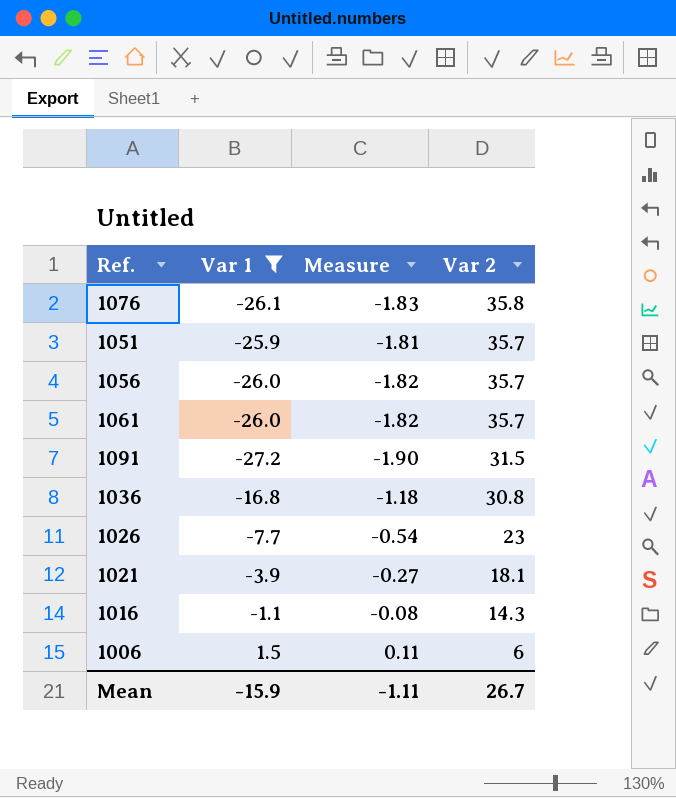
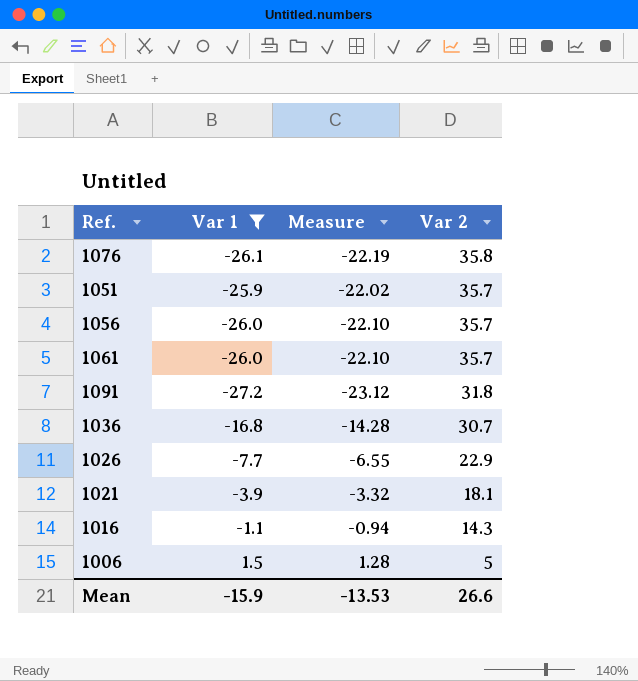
column Measure | formula: [Var 1] * 0.07 -> [Var 1] * 0.85
1091 | Var 2: 31.5 -> 31.8
1036 | Var 2: 30.8 -> 30.7
1026 | Var 2: 23 -> 22.9
1006 | Var 2: 6 -> 5
Mean | Measure: -1.11 -> -13.53
Mean | Var 2: 26.7 -> 26.6

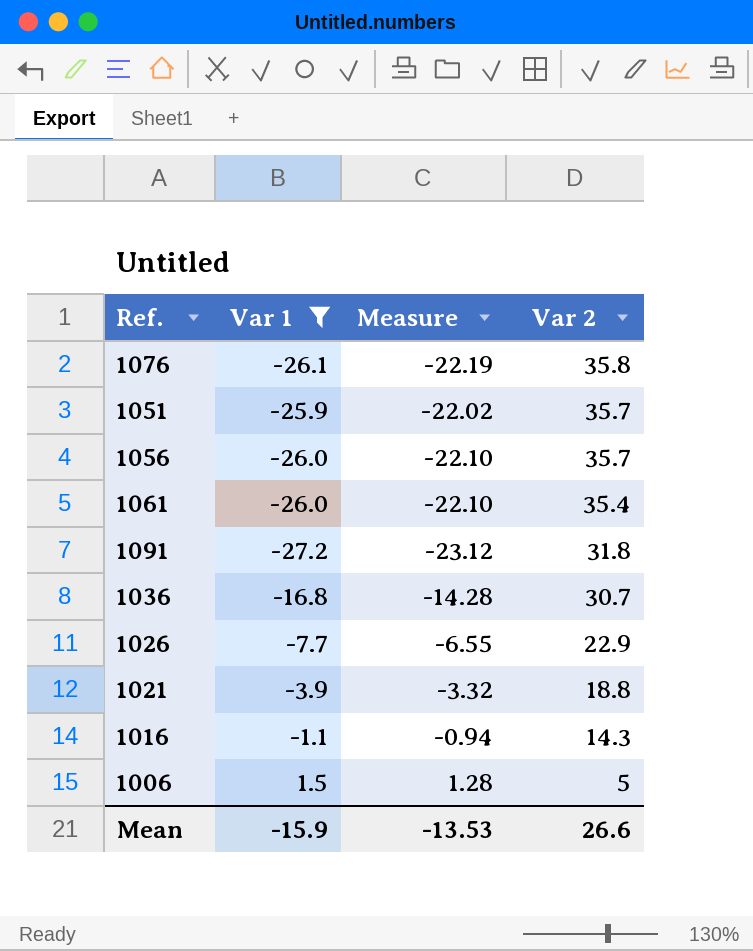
1061 | Var 2: 35.7 -> 35.4
1021 | Var 2: 18.1 -> 18.8

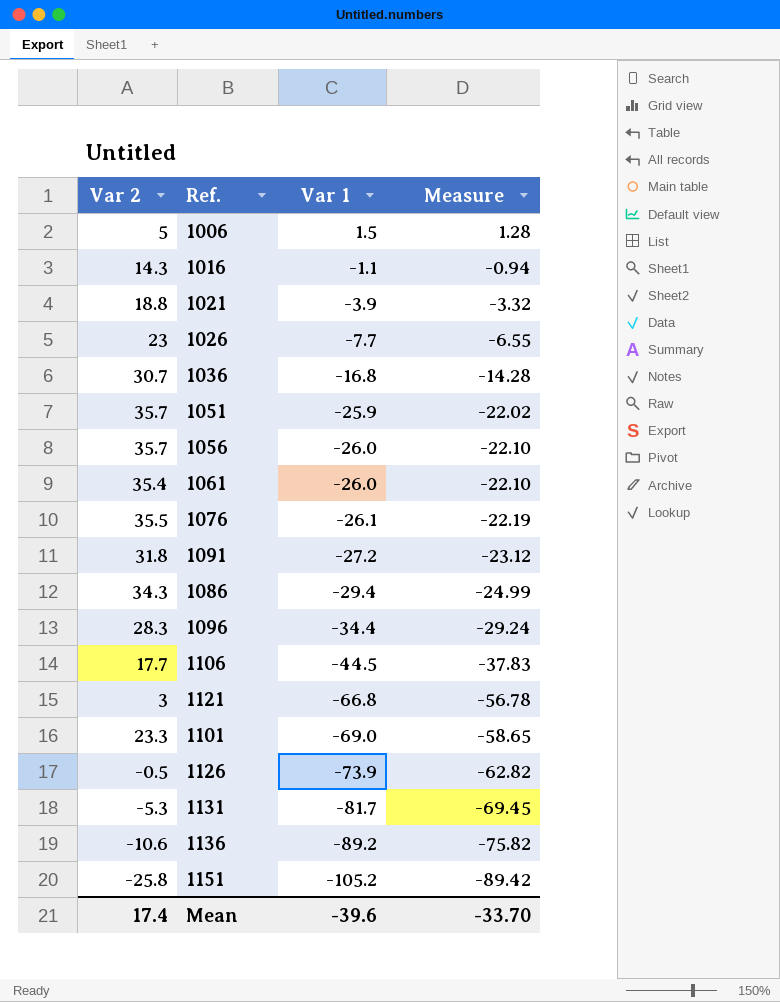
filter: Var 1 >= -27.2 -> none
row order: Var 2 descending -> Var 1 descending
column Var 2 | position: 4 -> 1
1026 | Var 2: 22.9 -> 23
1076 | Var 2: 35.8 -> 35.5
Mean | Var 2: 26.6 -> 17.4
Mean | Var 1: -15.9 -> -39.6
Mean | Measure: -13.53 -> -33.70

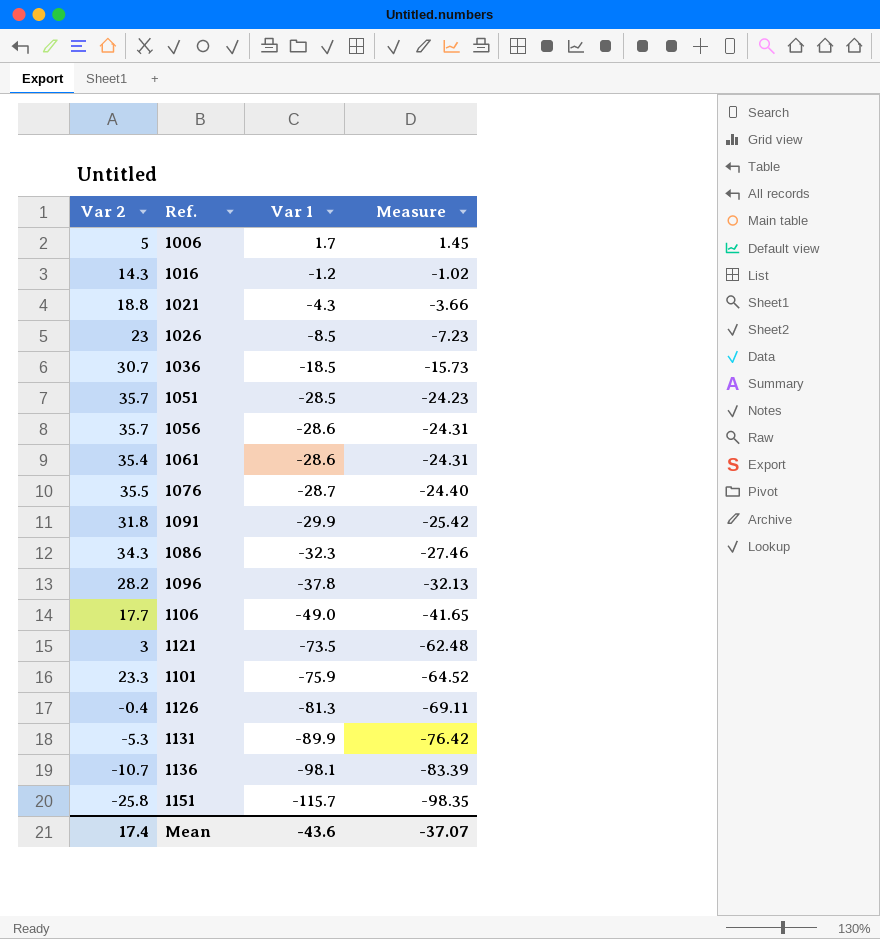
1006 | Var 1: 1.5 -> 1.7
1006 | Measure: 1.28 -> 1.45
1016 | Var 1: -1.1 -> -1.2
1016 | Measure: -0.94 -> -1.02
1021 | Var 1: -3.9 -> -4.3
1021 | Measure: -3.32 -> -3.66
1026 | Var 1: -7.7 -> -8.5
1026 | Measure: -6.55 -> -7.23
1036 | Var 1: -16.8 -> -18.5
1036 | Measure: -14.28 -> -15.73
1051 | Var 1: -25.9 -> -28.5
1051 | Measure: -22.02 -> -24.23
1056 | Var 1: -26.0 -> -28.6
1056 | Measure: -22.10 -> -24.31
1061 | Var 1: -26.0 -> -28.6
1061 | Measure: -22.10 -> -24.31
1076 | Var 1: -26.1 -> -28.7
1076 | Measure: -22.19 -> -24.40
1091 | Var 1: -27.2 -> -29.9
1091 | Measure: -23.12 -> -25.42
1086 | Var 1: -29.4 -> -32.3
1086 | Measure: -24.99 -> -27.46
1096 | Var 2: 28.3 -> 28.2
1096 | Var 1: -34.4 -> -37.8
1096 | Measure: -29.24 -> -32.13
1106 | Var 1: -44.5 -> -49.0
1106 | Measure: -37.83 -> -41.65
1121 | Var 1: -66.8 -> -73.5
1121 | Measure: -56.78 -> -62.48
1101 | Var 1: -69.0 -> -75.9
1101 | Measure: -58.65 -> -64.52
1126 | Var 2: -0.5 -> -0.4
1126 | Var 1: -73.9 -> -81.3
1126 | Measure: -62.82 -> -69.11
1131 | Var 1: -81.7 -> -89.9
1131 | Measure: -69.45 -> -76.42
1136 | Var 2: -10.6 -> -10.7
1136 | Var 1: -89.2 -> -98.1
1136 | Measure: -75.82 -> -83.39
1151 | Var 1: -105.2 -> -115.7
1151 | Measure: -89.42 -> -98.35
Mean | Var 1: -39.6 -> -43.6
Mean | Measure: -33.70 -> -37.07

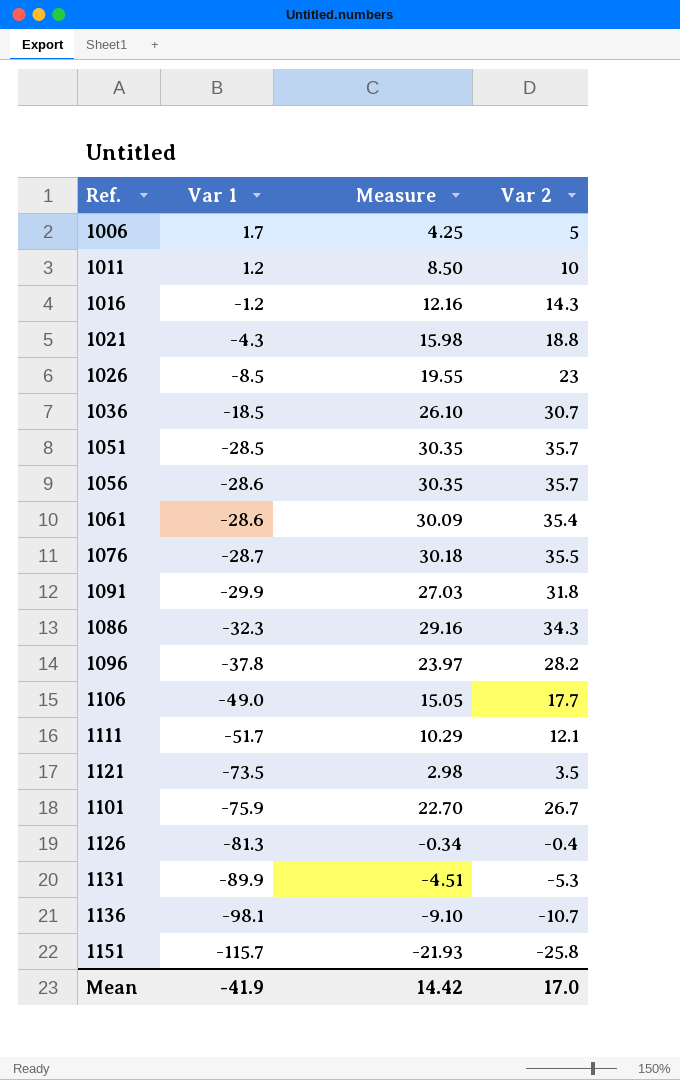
column Measure | formula: [Var 1] * 0.85 -> [Var 2] * 0.85
column Var 2 | position: 1 -> 4
row 1011: none -> 1.2 | 8.50 | 10
row 1111: none -> -51.7 | 10.29 | 12.1
1121 | Var 2: 3 -> 3.5
1101 | Var 2: 23.3 -> 26.7
Mean | Var 1: -43.6 -> -41.9
Mean | Measure: -37.07 -> 14.42
Mean | Var 2: 17.4 -> 17.0

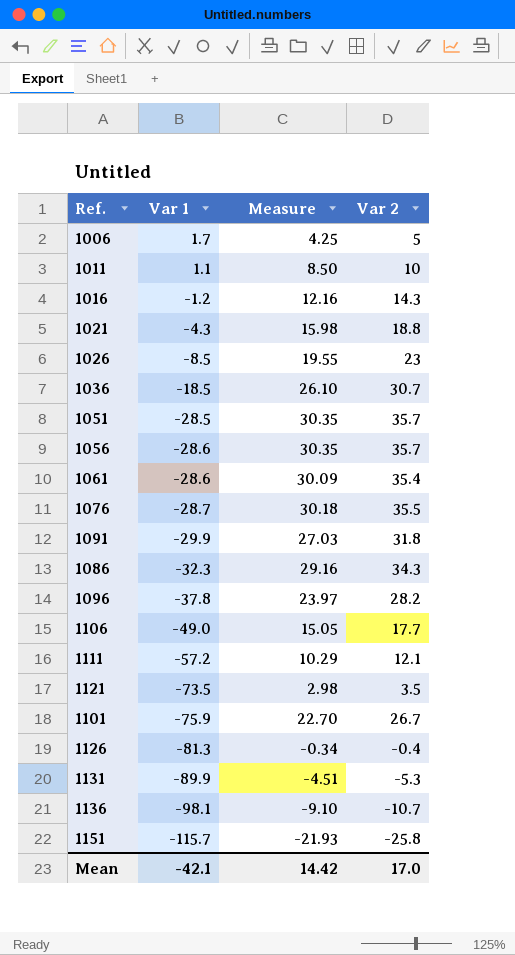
1011 | Var 1: 1.2 -> 1.1
1111 | Var 1: -51.7 -> -57.2
Mean | Var 1: -41.9 -> -42.1

